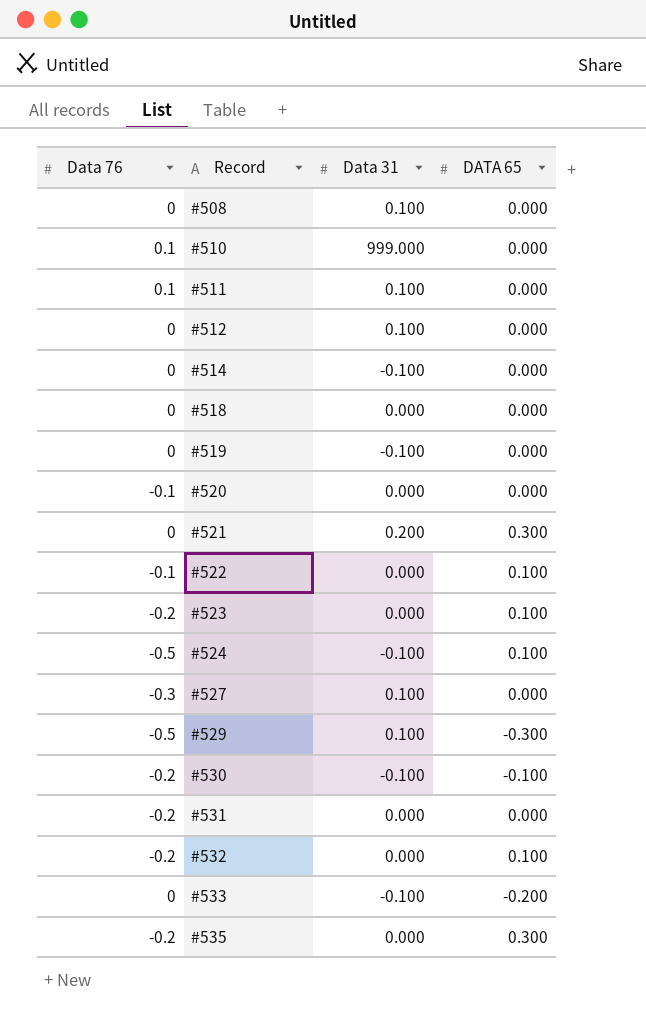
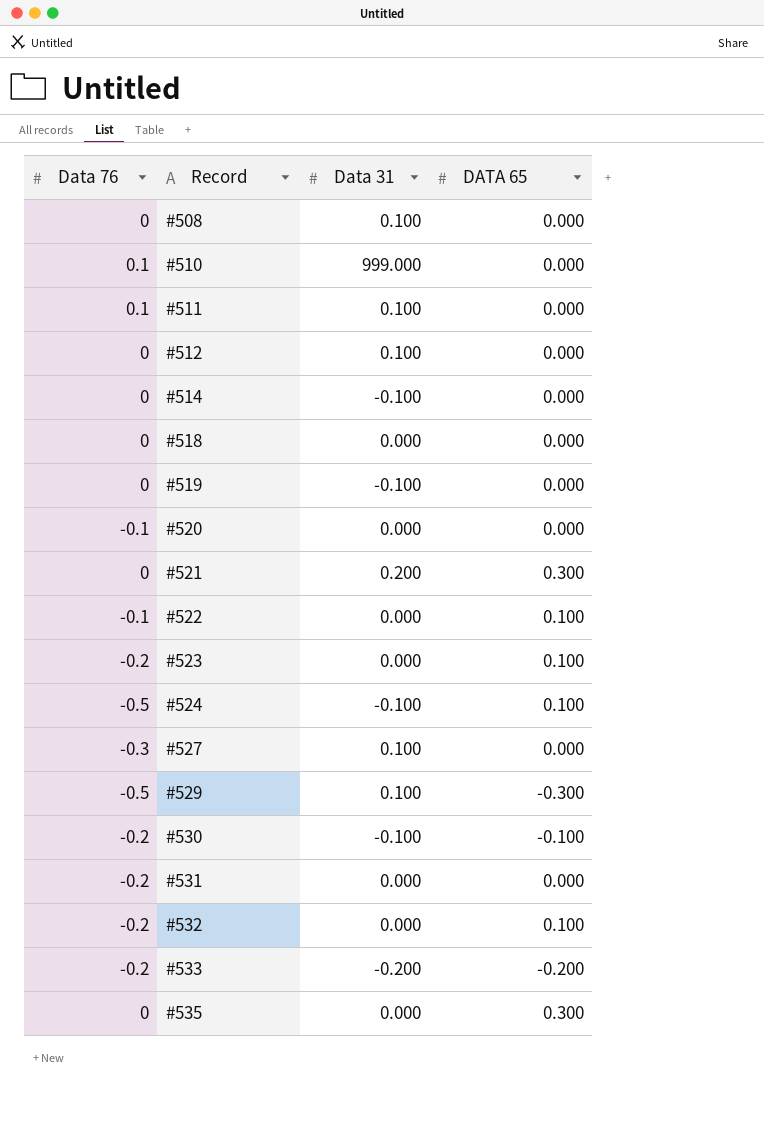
#533 | Data 76: 0 -> -0.2
#533 | Data 31: -0.100 -> -0.200
#535 | Data 76: -0.2 -> 0

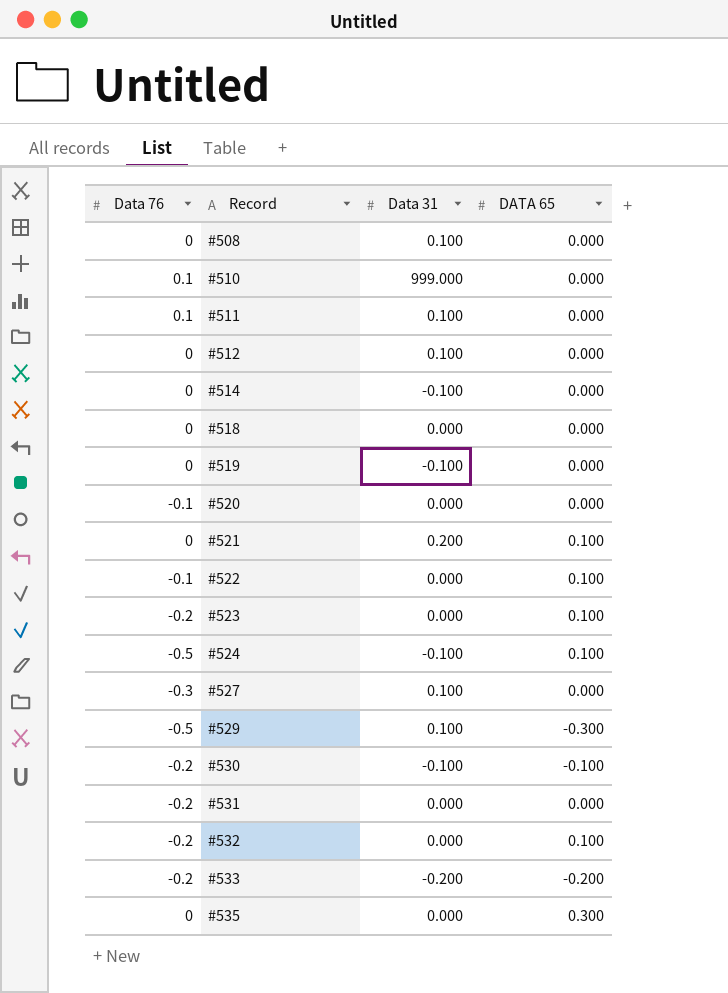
#521 | DATA 65: 0.300 -> 0.100

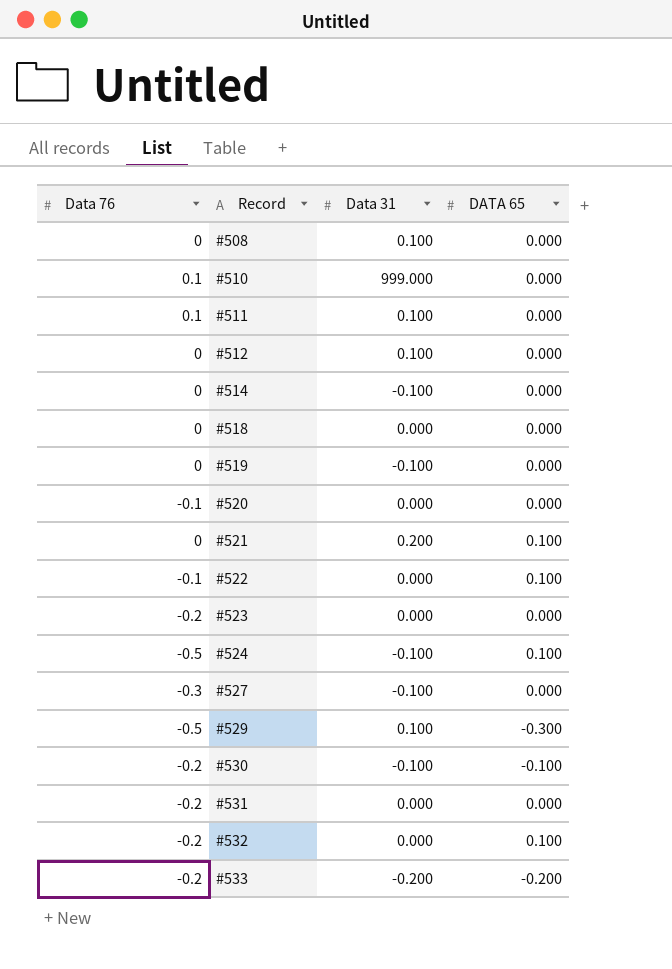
row #535: 0 | 0.000 | 0.300 -> none
#523 | DATA 65: 0.100 -> 0.000
#527 | Data 31: 0.100 -> -0.100

